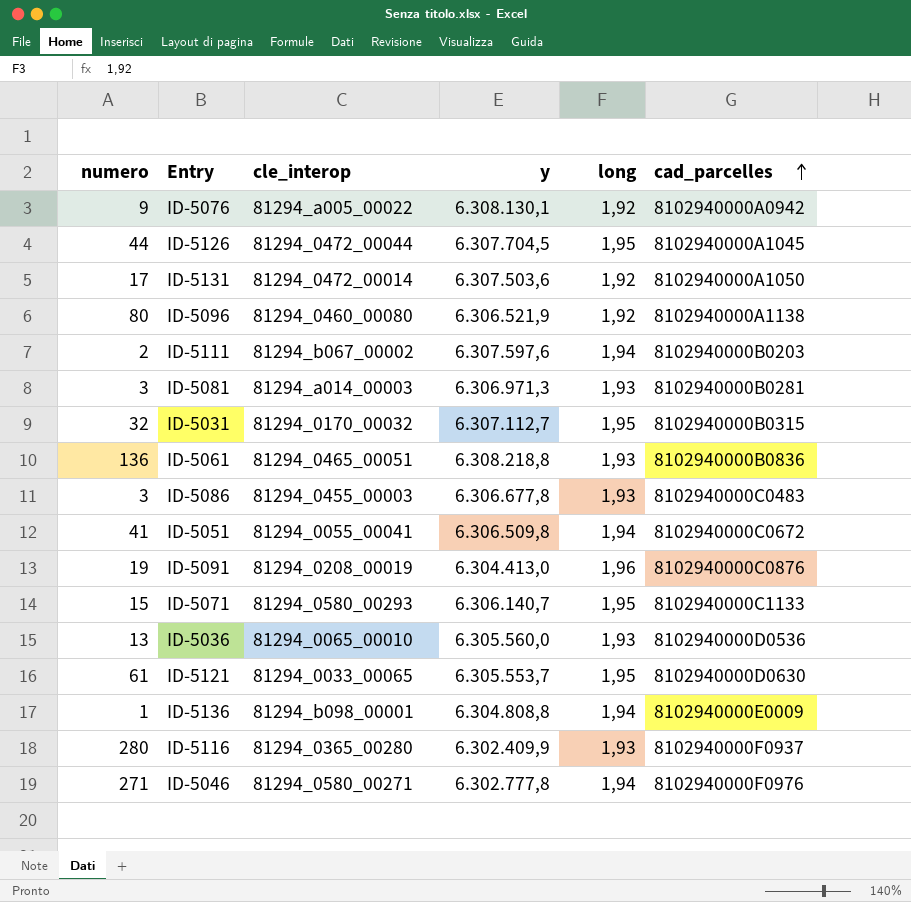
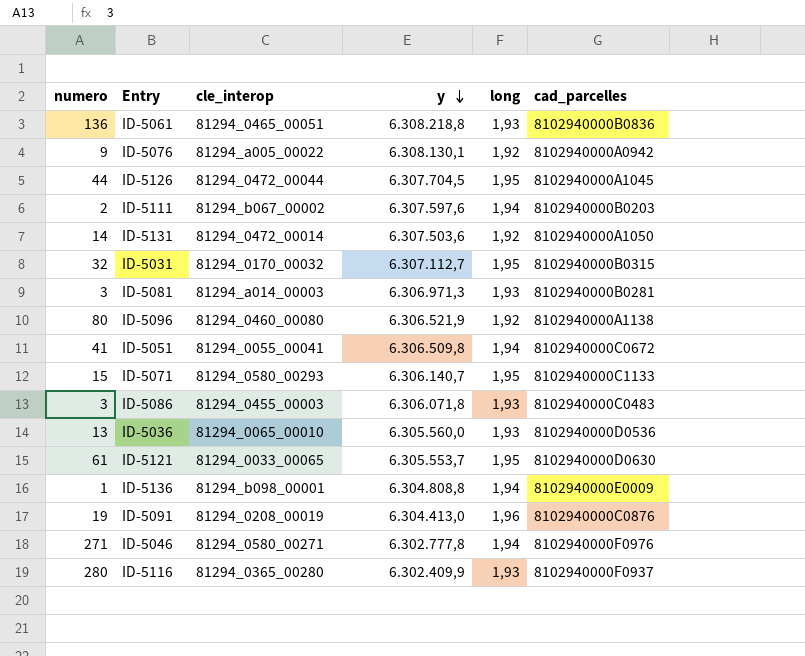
row order: cad_parcelles ascending -> y descending
ID-5131 | numero: 17 -> 14
ID-5086 | y: 6.306.677,8 -> 6.306.071,8

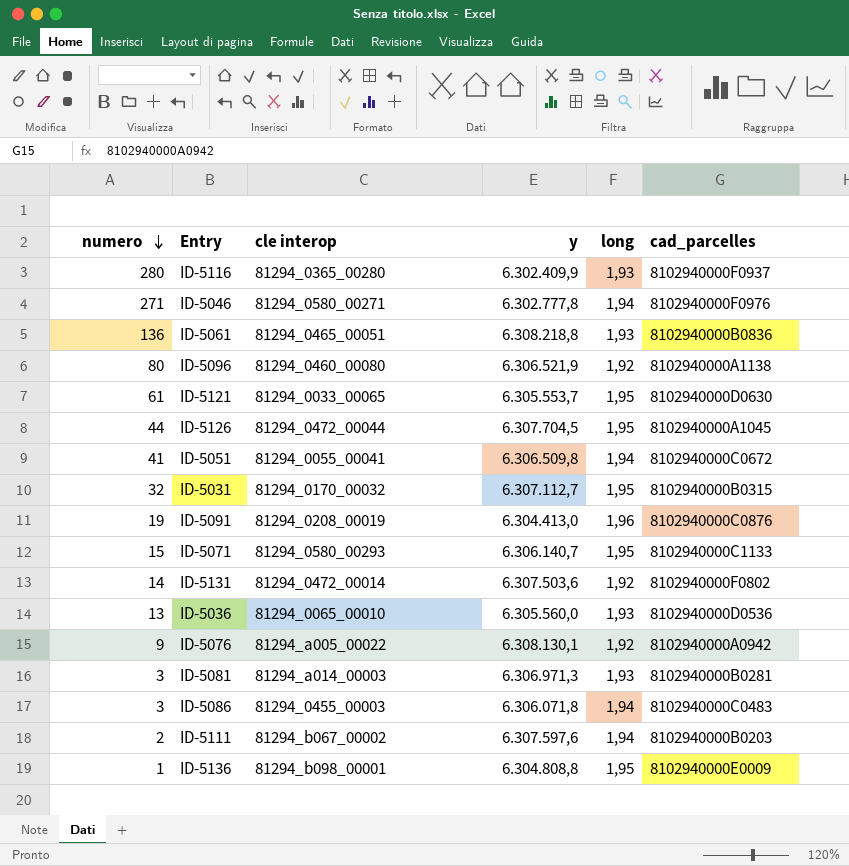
row order: y descending -> numero descending
column name: cle_interop -> cle interop
ID-5131 | cad_parcelles: 8102940000A1050 -> 8102940000F0802
ID-5086 | long: 1,93 -> 1,94
ID-5136 | long: 1,94 -> 1,95

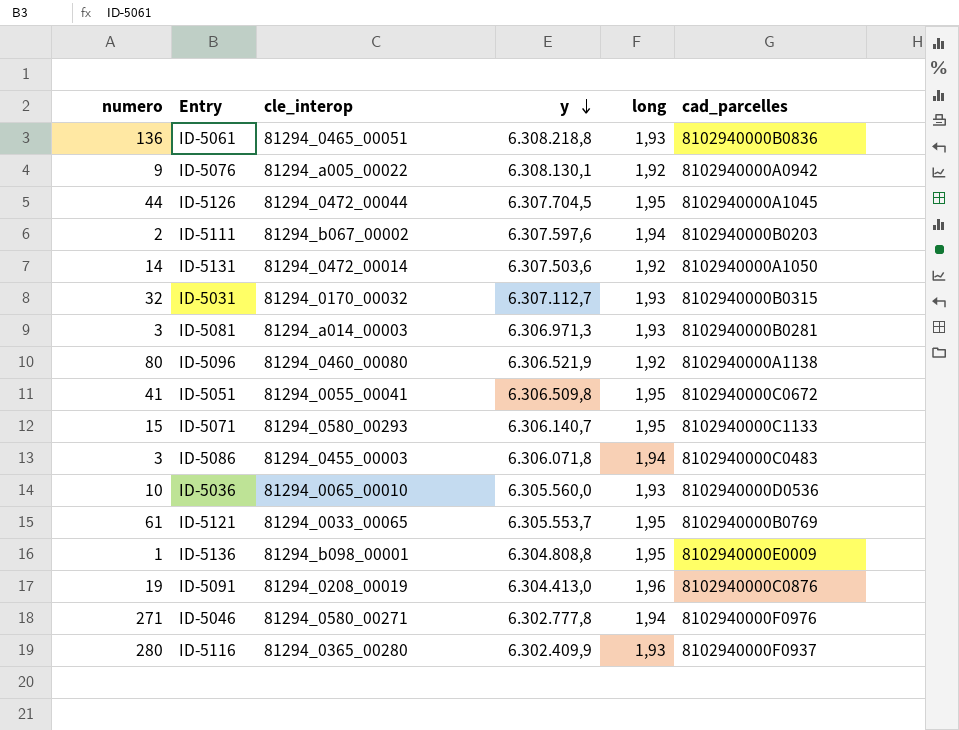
row order: numero descending -> y descending
column name: cle interop -> cle_interop
ID-5131 | cad_parcelles: 8102940000F0802 -> 8102940000A1050
ID-5031 | long: 1,95 -> 1,93
ID-5051 | long: 1,94 -> 1,95
ID-5036 | numero: 13 -> 10
ID-5121 | cad_parcelles: 8102940000D0630 -> 8102940000B0769

